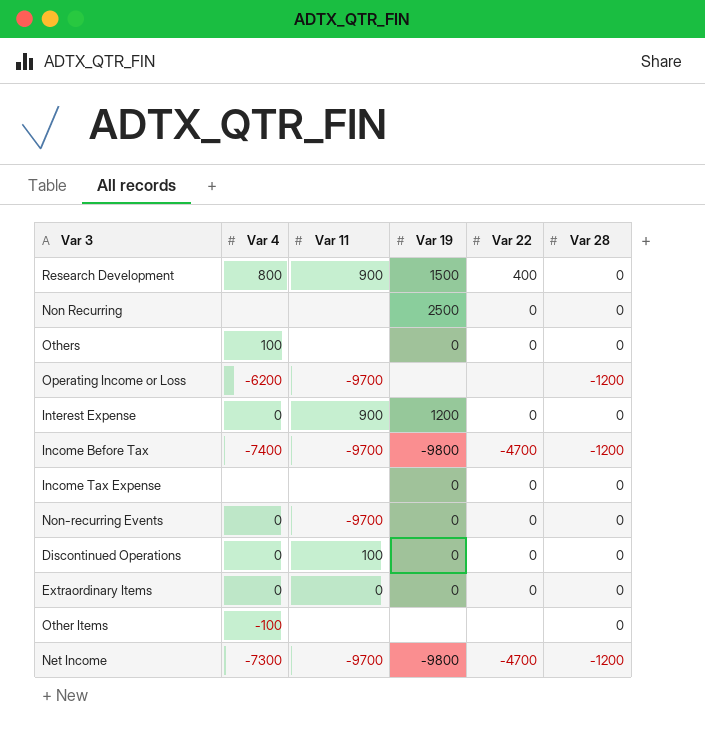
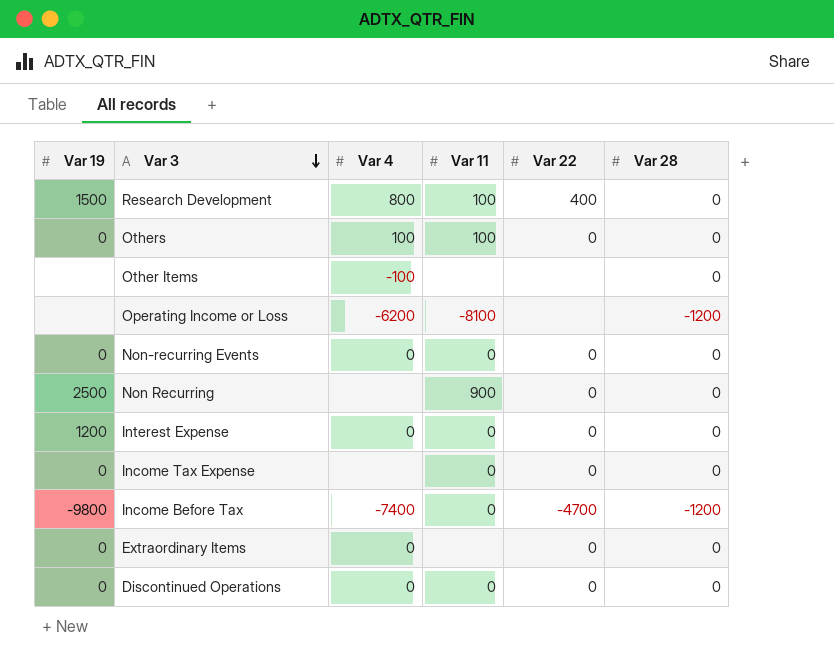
row order: none -> Var 3 descending
column Var 19 | position: 4 -> 1
row Net Income: -7300 | -9700 | -9800 | -4700 | -1200 -> none
Research Development | Var 11: 900 -> 100
Others | Var 11: none -> 100
Operating Income or Loss | Var 11: -9700 -> -8100
Non-recurring Events | Var 11: -9700 -> 0
Non Recurring | Var 11: none -> 900
Interest Expense | Var 11: 900 -> 0
Income Tax Expense | Var 11: none -> 0
Income Before Tax | Var 11: -9700 -> 0
Extraordinary Items | Var 11: 0 -> none
Discontinued Operations | Var 11: 100 -> 0

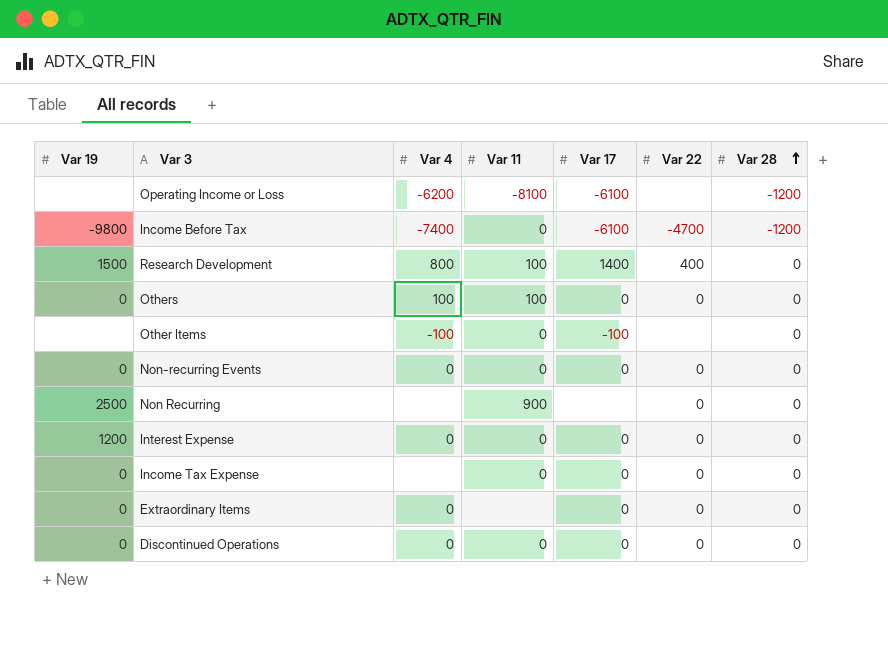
row order: Var 3 descending -> Var 28 ascending
column Var 17 | position: none -> 5
Other Items | Var 11: none -> 0

